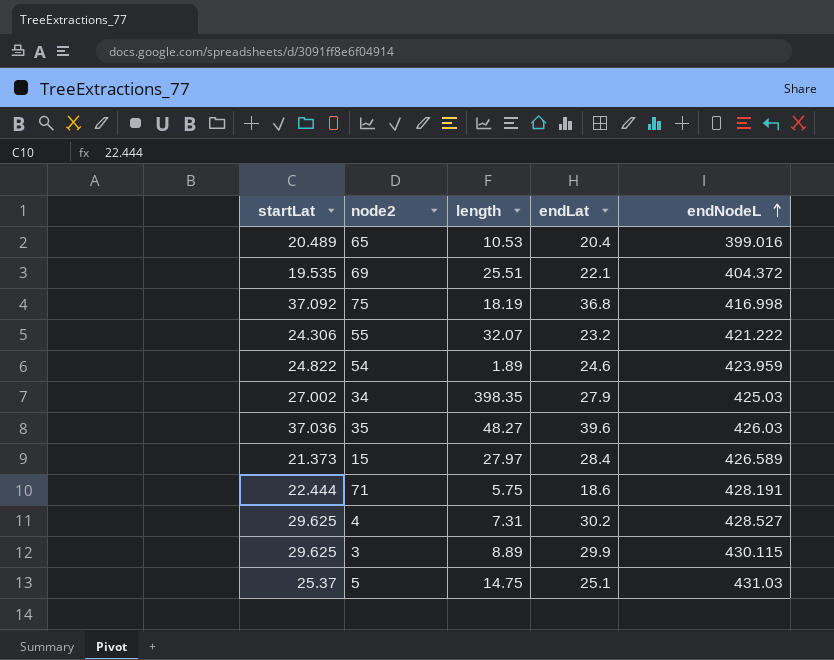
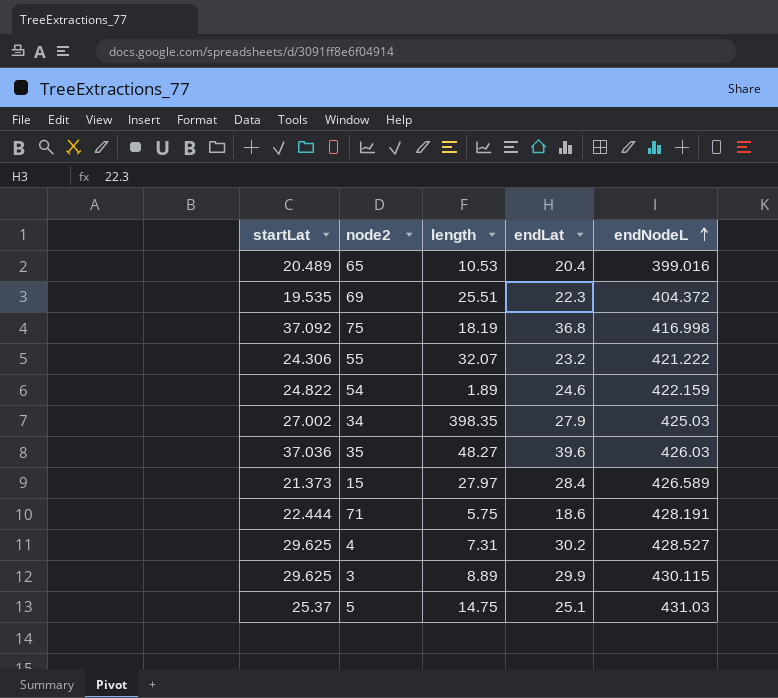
69 | endLat: 22.1 -> 22.3
54 | endNodeL: 423.959 -> 422.159

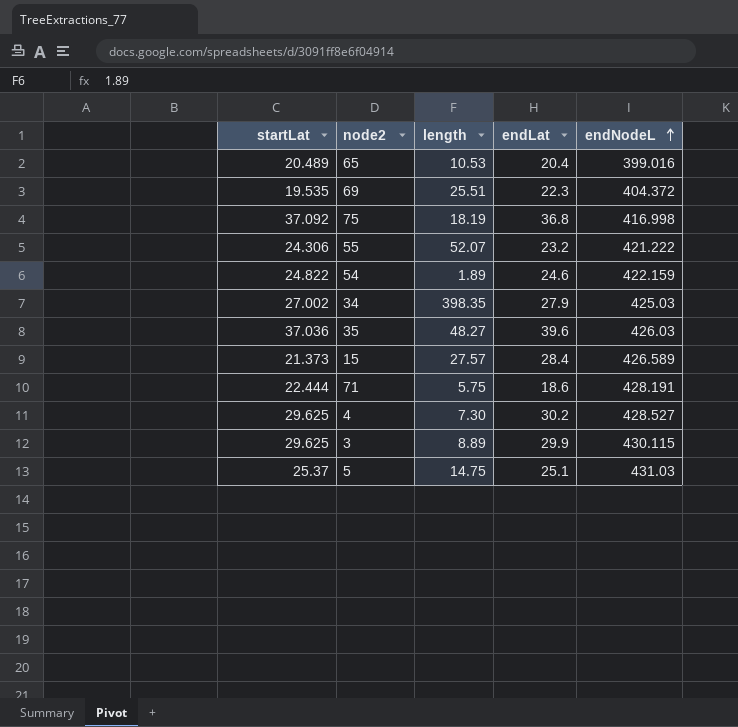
55 | length: 32.07 -> 52.07
15 | length: 27.97 -> 27.57
4 | length: 7.31 -> 7.30

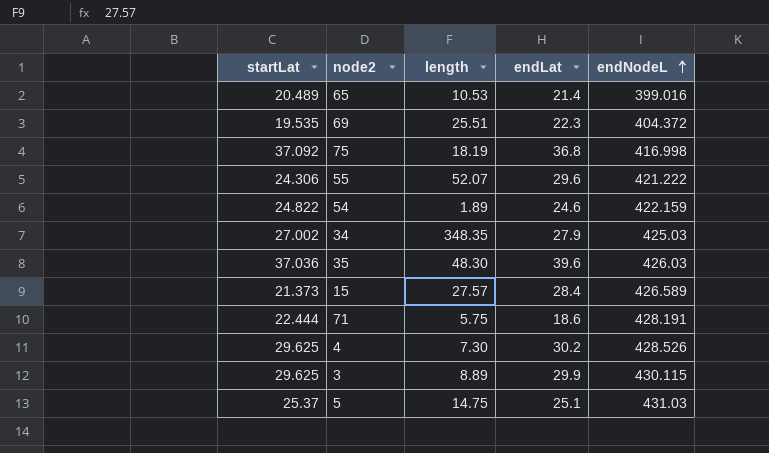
65 | endLat: 20.4 -> 21.4
55 | endLat: 23.2 -> 29.6
34 | length: 398.35 -> 348.35
35 | length: 48.27 -> 48.30
4 | endNodeL: 428.527 -> 428.526

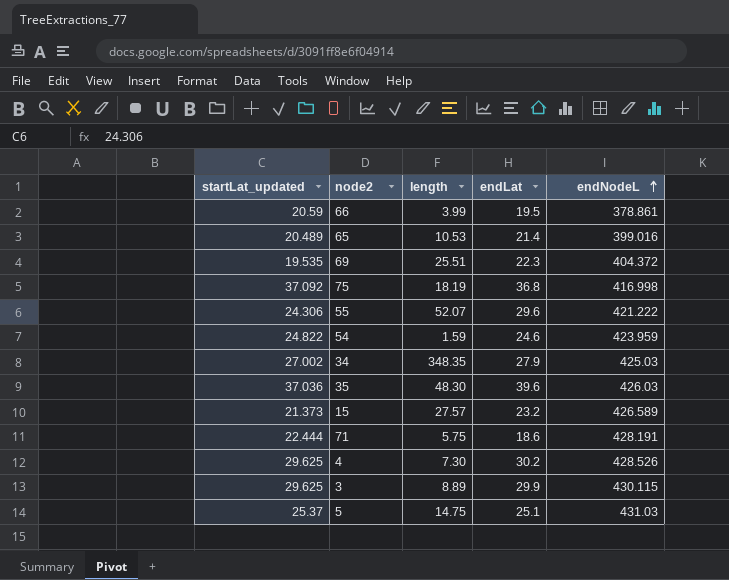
column name: startLat -> startLat_updated
row 66: none -> 20.59 | 3.99 | 19.5 | 378.861
54 | length: 1.89 -> 1.59
54 | endNodeL: 422.159 -> 423.959
15 | endLat: 28.4 -> 23.2

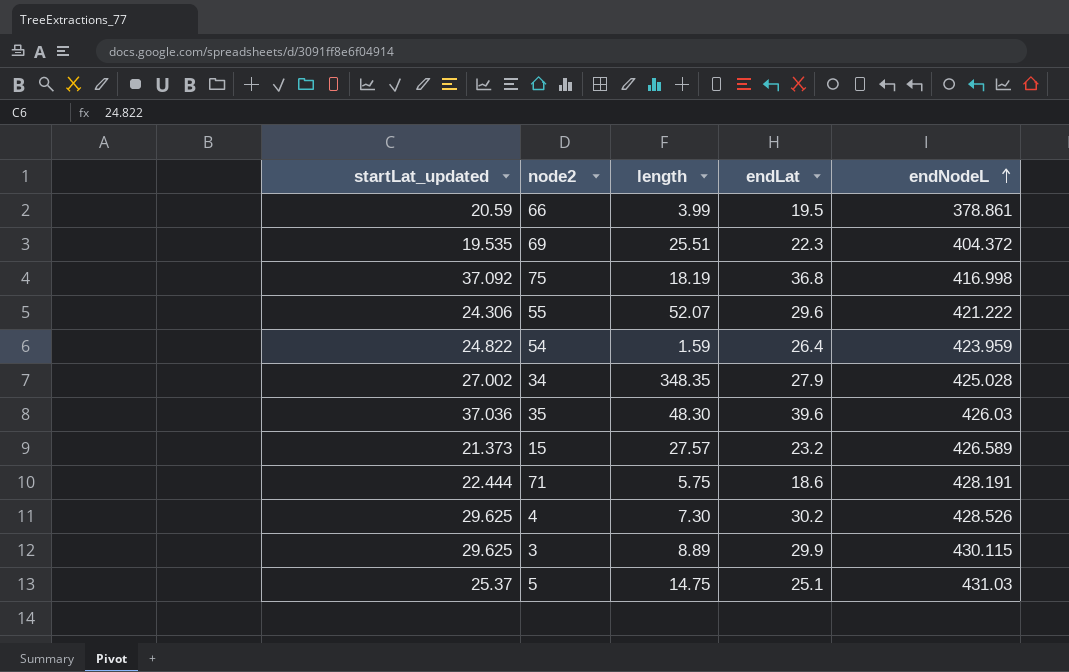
row 65: 20.489 | 10.53 | 21.4 | 399.016 -> none
54 | endLat: 24.6 -> 26.4
34 | endNodeL: 425.03 -> 425.028

